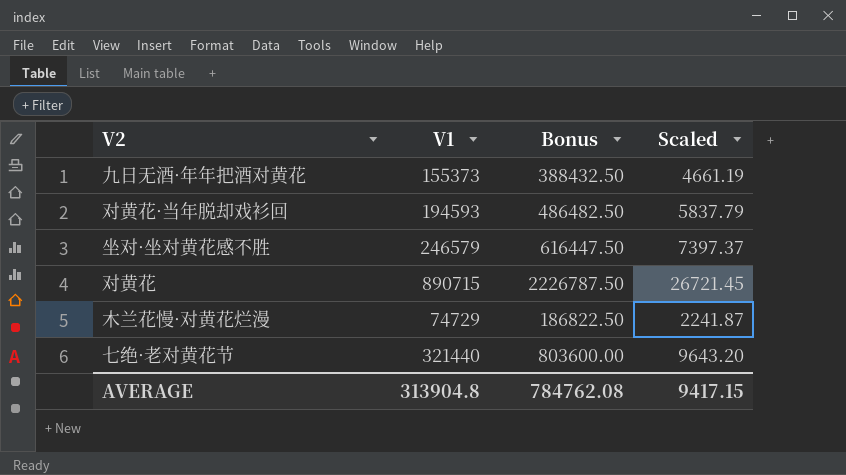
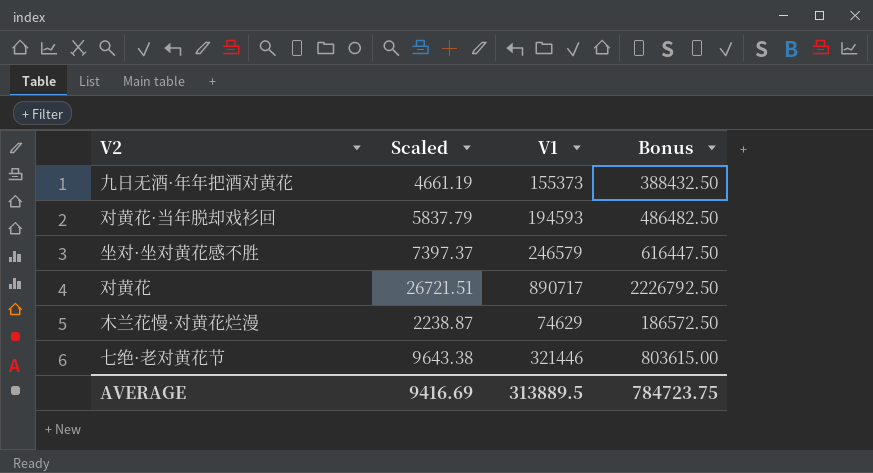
column Scaled | position: 4 -> 2
对黄花 | Scaled: 26721.45 -> 26721.51
对黄花 | V1: 890715 -> 890717
对黄花 | Bonus: 2226787.50 -> 2226792.50
木兰花慢·对黄花烂漫 | Scaled: 2241.87 -> 2238.87
木兰花慢·对黄花烂漫 | V1: 74729 -> 74629
木兰花慢·对黄花烂漫 | Bonus: 186822.50 -> 186572.50
七绝·老对黄花节 | Scaled: 9643.20 -> 9643.38
七绝·老对黄花节 | V1: 321440 -> 321446
七绝·老对黄花节 | Bonus: 803600.00 -> 803615.00
AVERAGE | Scaled: 9417.15 -> 9416.69
AVERAGE | V1: 313904.8 -> 313889.5
AVERAGE | Bonus: 784762.08 -> 784723.75

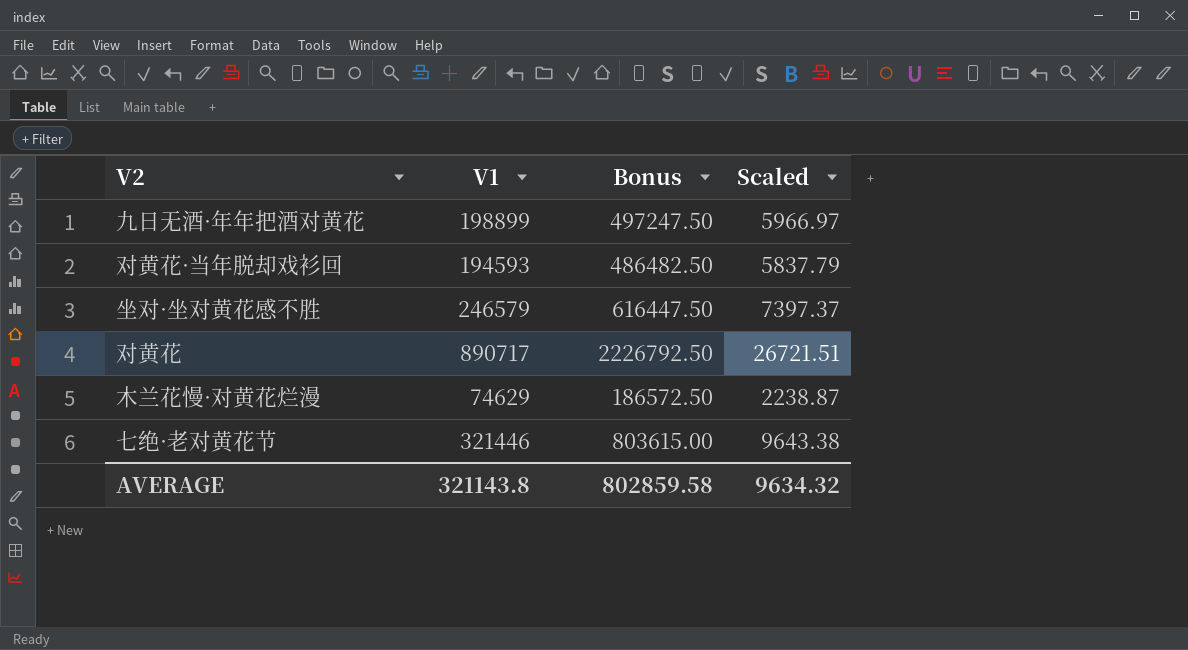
column Scaled | position: 2 -> 4
九日无酒·年年把酒对黄花 | V1: 155373 -> 198899
九日无酒·年年把酒对黄花 | Bonus: 388432.50 -> 497247.50
九日无酒·年年把酒对黄花 | Scaled: 4661.19 -> 5966.97
AVERAGE | V1: 313889.5 -> 321143.8
AVERAGE | Bonus: 784723.75 -> 802859.58
AVERAGE | Scaled: 9416.69 -> 9634.32

